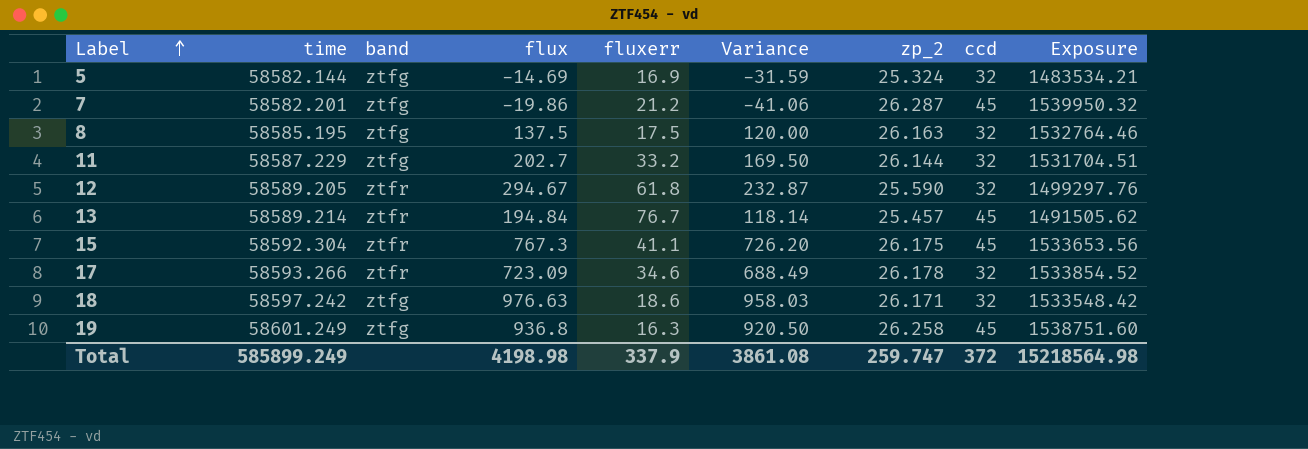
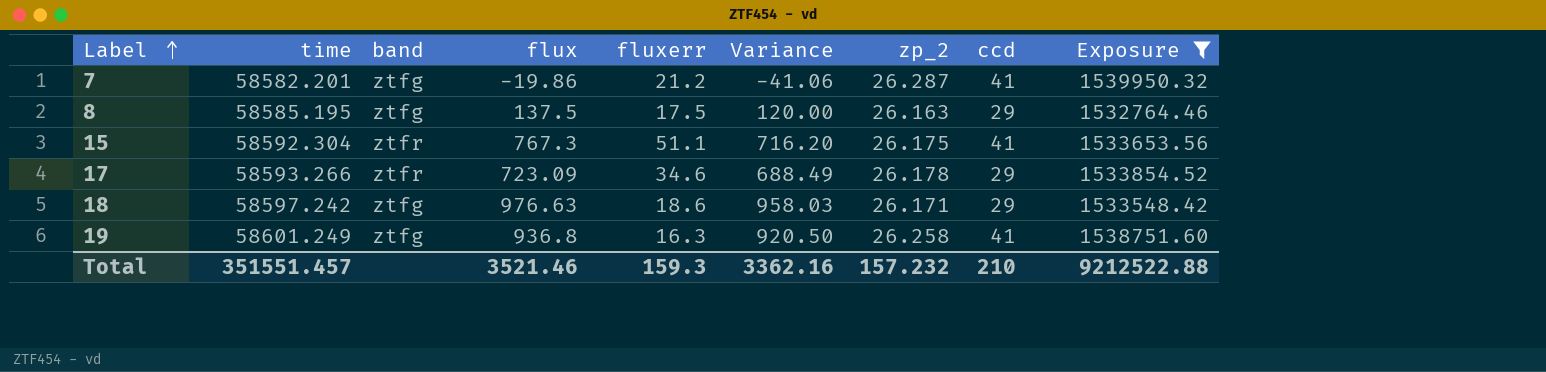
filter: none -> Exposure >= 1532764.46
7 | ccd: 45 -> 41
8 | ccd: 32 -> 29
15 | fluxerr: 41.1 -> 51.1
15 | Variance: 726.20 -> 716.20
15 | ccd: 45 -> 41
17 | ccd: 32 -> 29
18 | ccd: 32 -> 29
19 | ccd: 45 -> 41
Total | time: 585899.249 -> 351551.457
Total | flux: 4198.98 -> 3521.46
Total | fluxerr: 337.9 -> 159.3
Total | Variance: 3861.08 -> 3362.16
Total | zp_2: 259.747 -> 157.232
Total | ccd: 372 -> 210
Total | Exposure: 15218564.98 -> 9212522.88

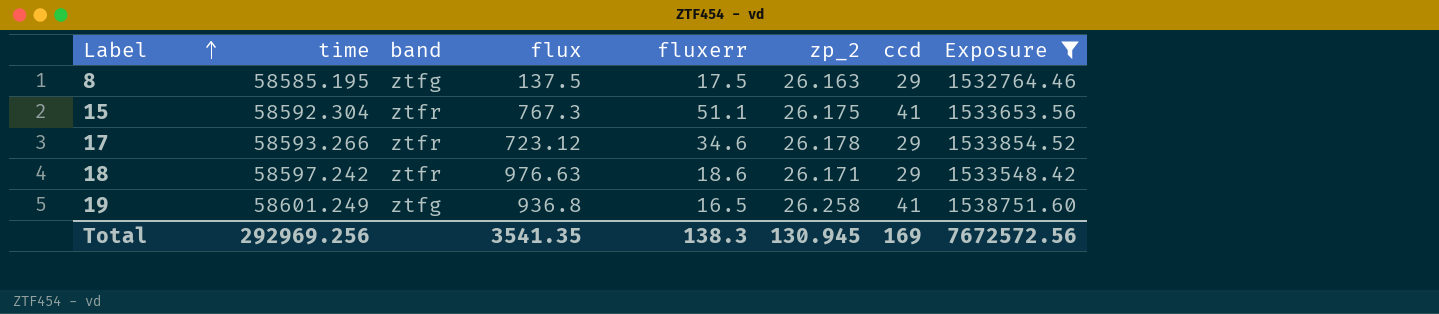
column Variance | formula: [flux] - [fluxerr] -> none
row 7: 58582.201 | ztfg | -19.86 | 21.2 | -41.06 | 26.287 | 41 | 1539950.32 -> none
17 | flux: 723.09 -> 723.12
18 | band: ztfg -> ztfr
19 | fluxerr: 16.3 -> 16.5
Total | time: 351551.457 -> 292969.256
Total | flux: 3521.46 -> 3541.35
Total | fluxerr: 159.3 -> 138.3
Total | zp_2: 157.232 -> 130.945
Total | ccd: 210 -> 169
Total | Exposure: 9212522.88 -> 7672572.56

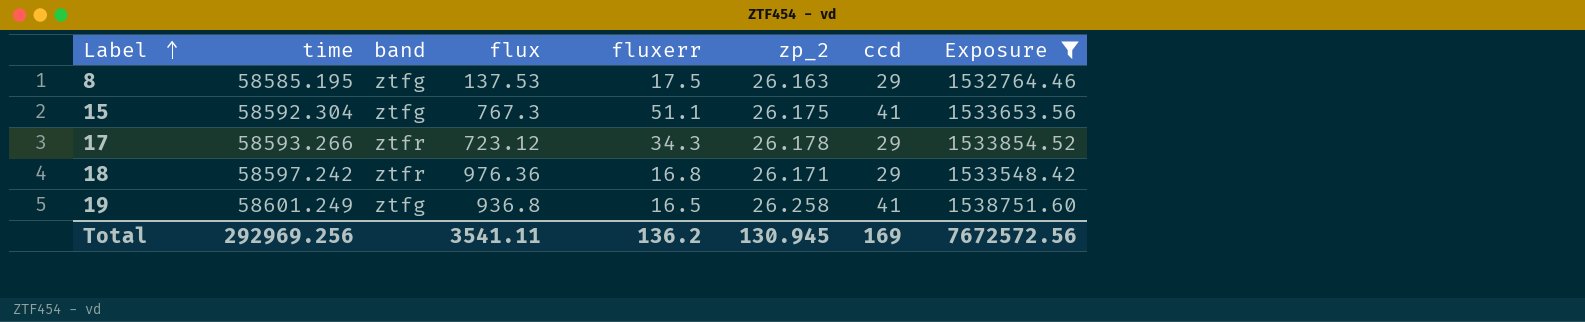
8 | flux: 137.5 -> 137.53
15 | band: ztfr -> ztfg
17 | fluxerr: 34.6 -> 34.3
18 | flux: 976.63 -> 976.36
18 | fluxerr: 18.6 -> 16.8
Total | flux: 3541.35 -> 3541.11
Total | fluxerr: 138.3 -> 136.2

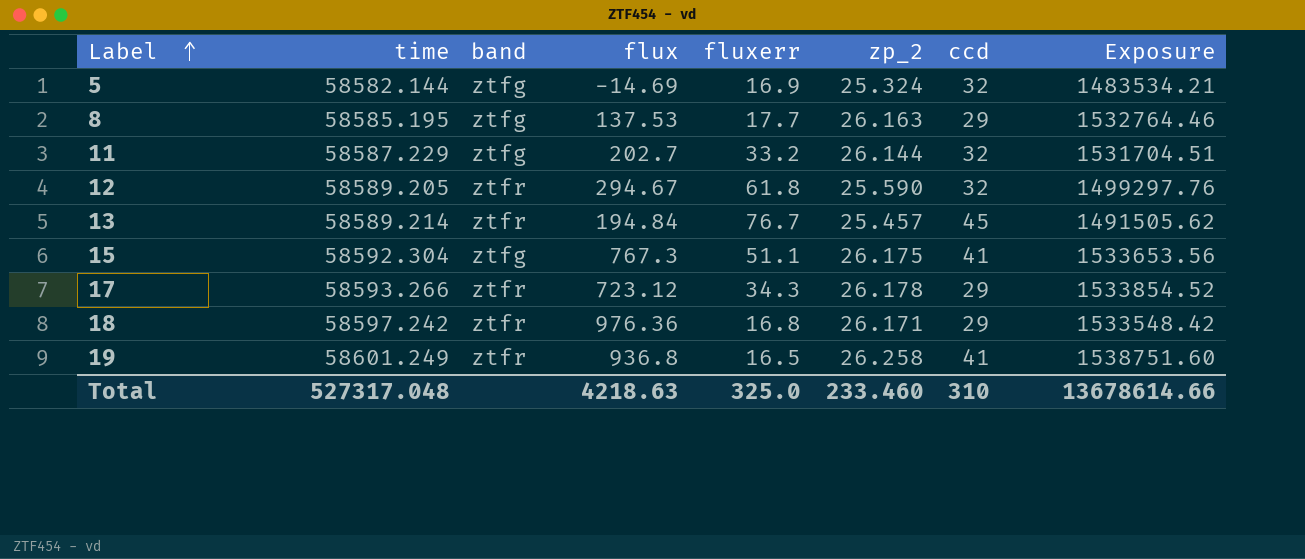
filter: Exposure >= 1532764.46 -> none
8 | fluxerr: 17.5 -> 17.7
19 | band: ztfg -> ztfr
Total | time: 292969.256 -> 527317.048
Total | flux: 3541.11 -> 4218.63
Total | fluxerr: 136.2 -> 325.0
Total | zp_2: 130.945 -> 233.460
Total | ccd: 169 -> 310
Total | Exposure: 7672572.56 -> 13678614.66

